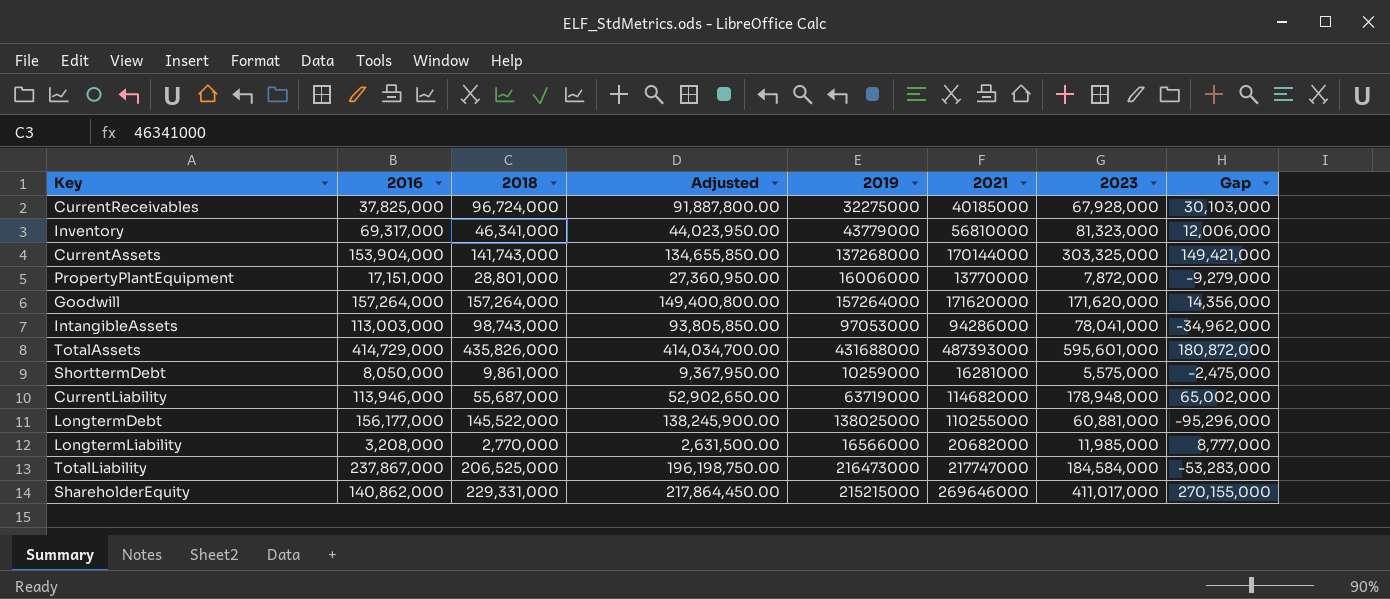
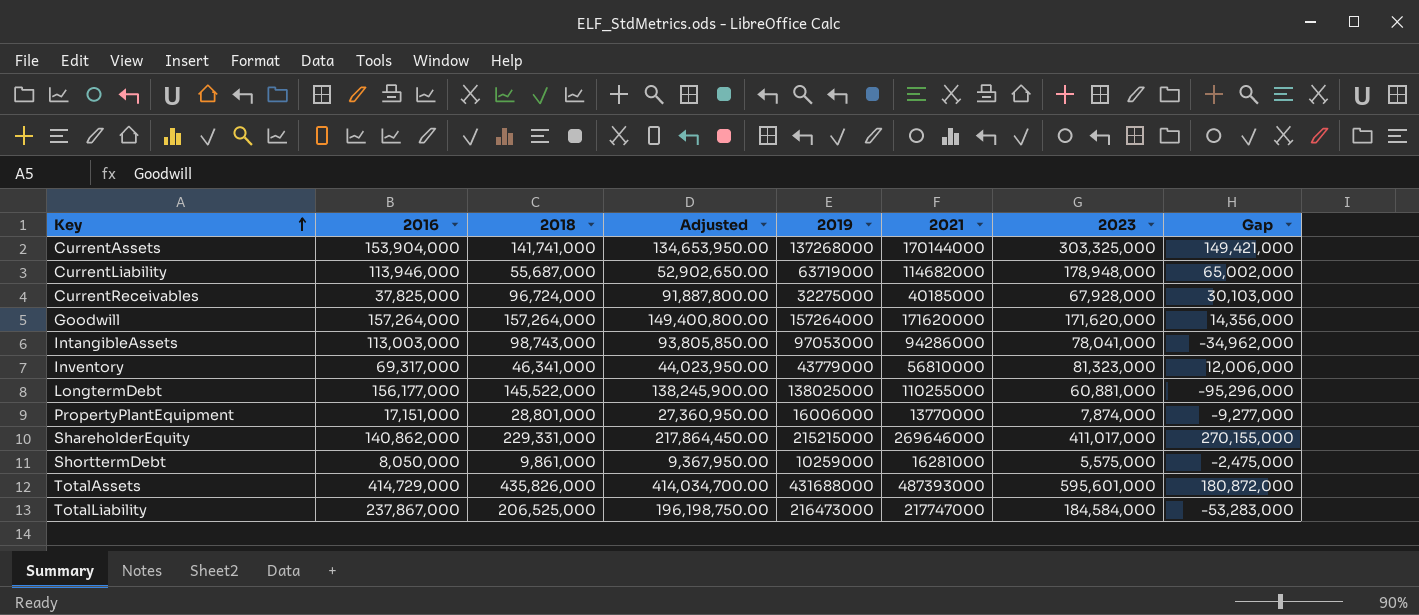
row order: none -> Key ascending
row LongtermLiability: 3,208,000 | 2,770,000 | 2,631,500.00 | 16566000 | 20682000 | 11,985,000 | 8,777,000 -> none
CurrentAssets | 2018: 141,743,000 -> 141,741,000
CurrentAssets | Adjusted: 134,655,850.00 -> 134,653,950.00
PropertyPlantEquipment | 2023: 7,872,000 -> 7,874,000
PropertyPlantEquipment | Gap: -9,279,000 -> -9,277,000

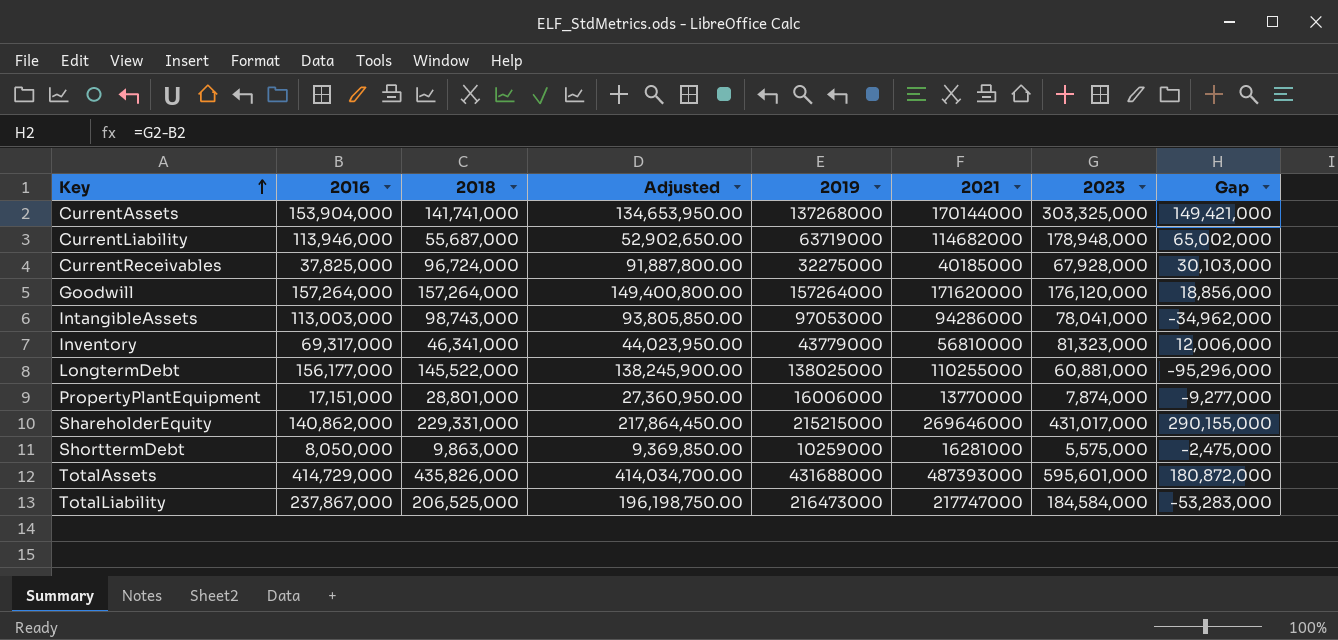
Goodwill | 2023: 171,620,000 -> 176,120,000
Goodwill | Gap: 14,356,000 -> 18,856,000
ShareholderEquity | 2023: 411,017,000 -> 431,017,000
ShareholderEquity | Gap: 270,155,000 -> 290,155,000
ShorttermDebt | 2018: 9,861,000 -> 9,863,000
ShorttermDebt | Adjusted: 9,367,950.00 -> 9,369,850.00

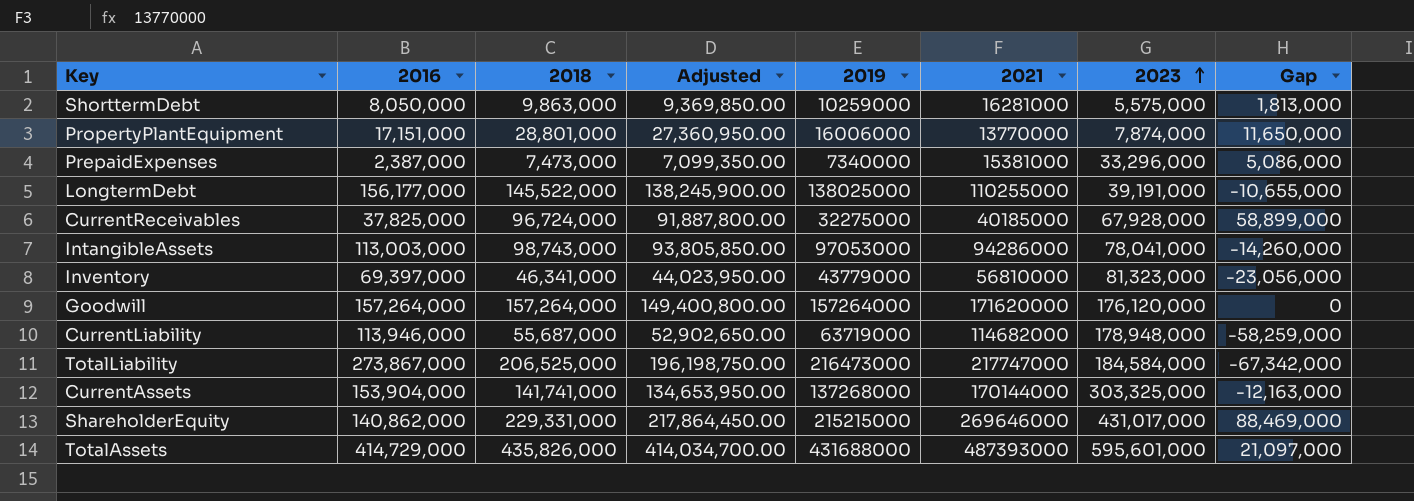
row order: Key ascending -> 2023 ascending
column Gap | formula: [2023] - [2016] -> [2018] - [2016]
row PrepaidExpenses: none -> 2,387,000 | 7,473,000 | 7,099,350.00 | 7340000 | 15381000 | 33,296,000 | 5,086,000
LongtermDebt | 2023: 60,881,000 -> 39,191,000
Inventory | 2016: 69,317,000 -> 69,397,000
TotalLiability | 2016: 237,867,000 -> 273,867,000

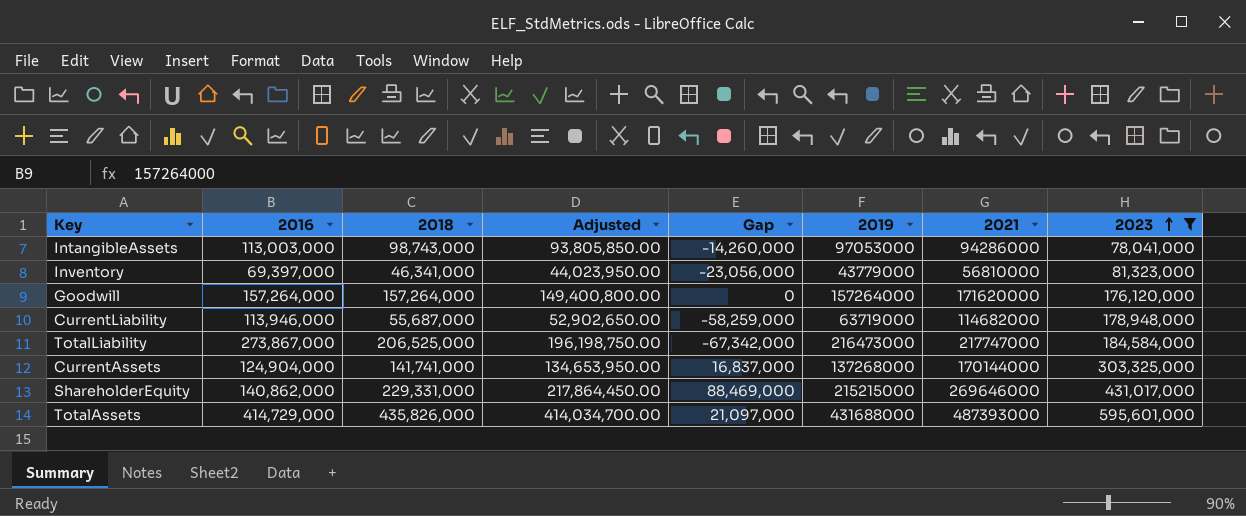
filter: none -> 2023 >= 78,041,000
column Gap | position: 8 -> 5
CurrentAssets | 2016: 153,904,000 -> 124,904,000
CurrentAssets | Gap: -12,163,000 -> 16,837,000

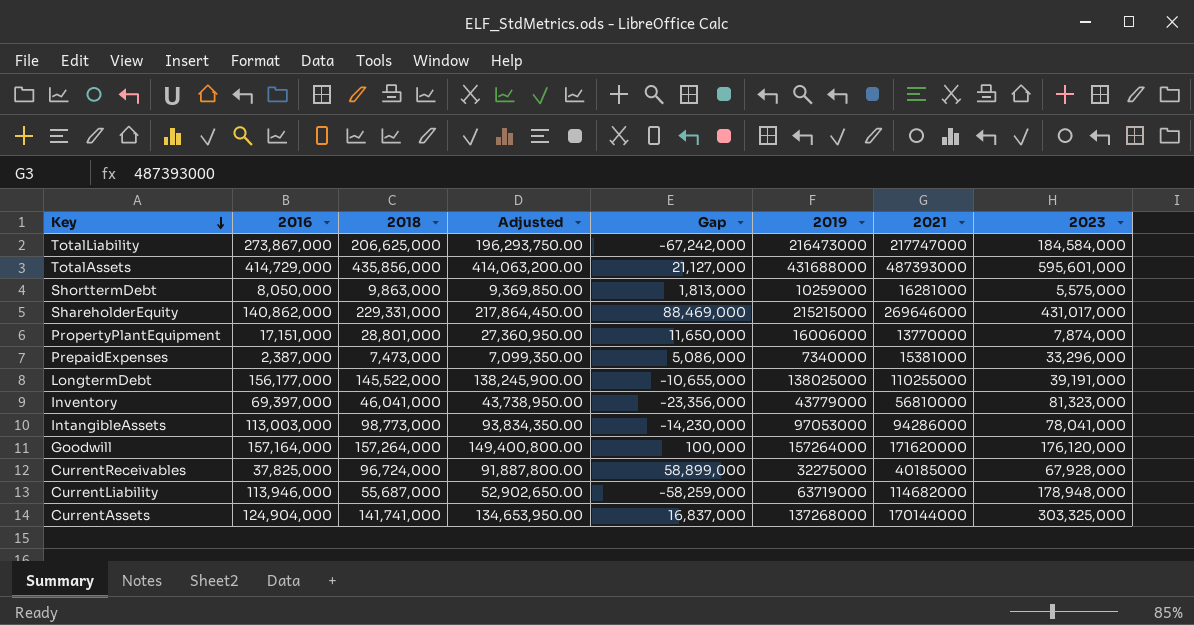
filter: 2023 >= 78,041,000 -> none
row order: 2023 ascending -> Key descending
TotalLiability | 2018: 206,525,000 -> 206,625,000
TotalLiability | Adjusted: 196,198,750.00 -> 196,293,750.00
TotalLiability | Gap: -67,342,000 -> -67,242,000
TotalAssets | 2018: 435,826,000 -> 435,856,000
TotalAssets | Adjusted: 414,034,700.00 -> 414,063,200.00
TotalAssets | Gap: 21,097,000 -> 21,127,000
Inventory | 2018: 46,341,000 -> 46,041,000
Inventory | Adjusted: 44,023,950.00 -> 43,738,950.00
Inventory | Gap: -23,056,000 -> -23,356,000
IntangibleAssets | 2018: 98,743,000 -> 98,773,000
IntangibleAssets | Adjusted: 93,805,850.00 -> 93,834,350.00
IntangibleAssets | Gap: -14,260,000 -> -14,230,000
Goodwill | 2016: 157,264,000 -> 157,164,000
Goodwill | Gap: 0 -> 100,000

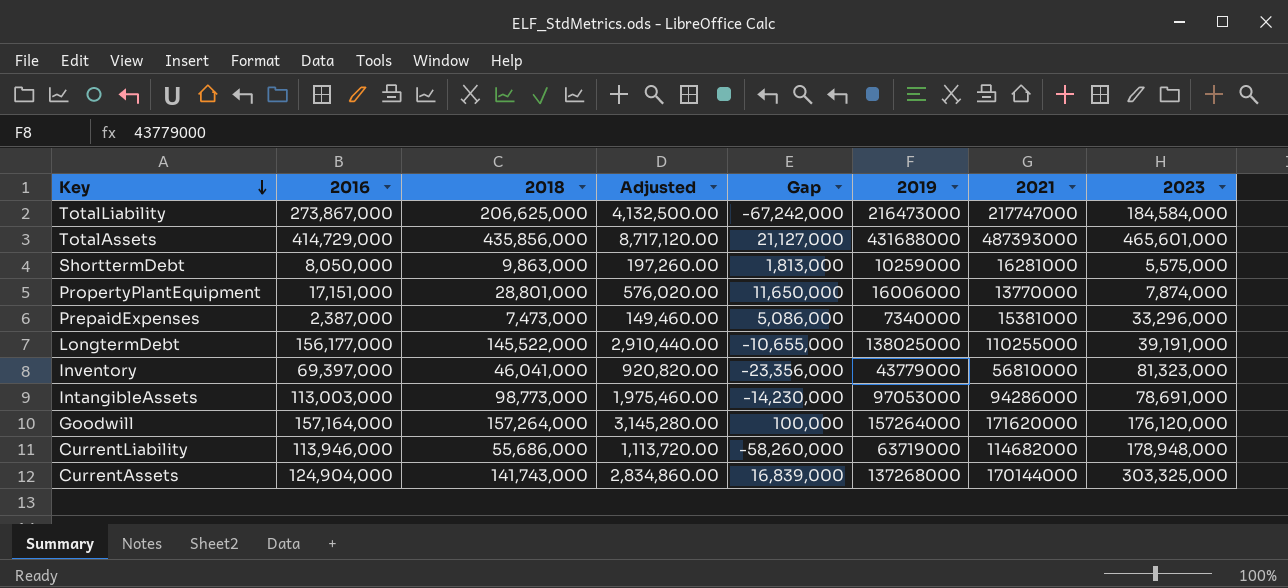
column Adjusted | formula: [2018] * 0.95 -> [2018] * 0.02
row ShareholderEquity: 140,862,000 | 229,331,000 | 217,864,450.00 | 88,469,000 | 215215000 | 269646000 | 431,017,000 -> none
row CurrentReceivables: 37,825,000 | 96,724,000 | 91,887,800.00 | 58,899,000 | 32275000 | 40185000 | 67,928,000 -> none
TotalAssets | 2023: 595,601,000 -> 465,601,000
IntangibleAssets | 2023: 78,041,000 -> 78,691,000
CurrentLiability | 2018: 55,687,000 -> 55,686,000
CurrentLiability | Gap: -58,259,000 -> -58,260,000
CurrentAssets | 2018: 141,741,000 -> 141,743,000
CurrentAssets | Gap: 16,837,000 -> 16,839,000

